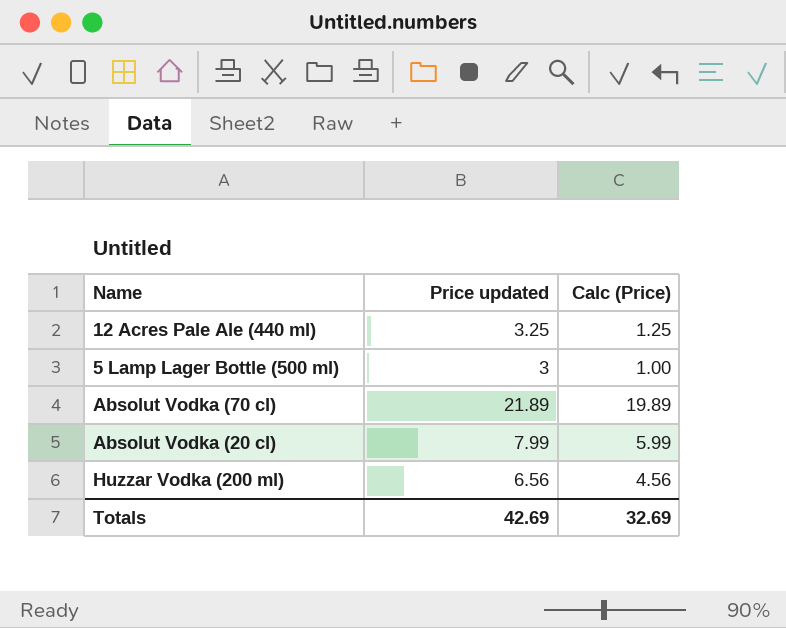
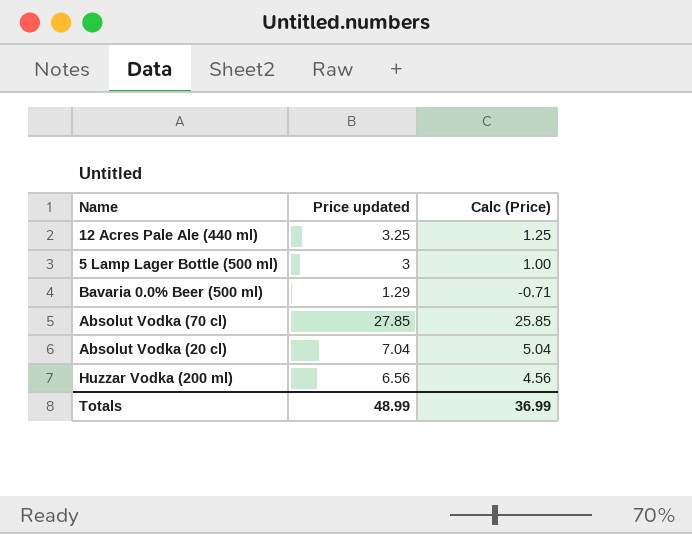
row Bavaria 0.0% Beer (500 ml): none -> 1.29 | -0.71
Absolut Vodka (70 cl) | Price updated: 21.89 -> 27.85
Absolut Vodka (70 cl) | Calc (Price): 19.89 -> 25.85
Absolut Vodka (20 cl) | Price updated: 7.99 -> 7.04
Absolut Vodka (20 cl) | Calc (Price): 5.99 -> 5.04
Totals | Price updated: 42.69 -> 48.99
Totals | Calc (Price): 32.69 -> 36.99

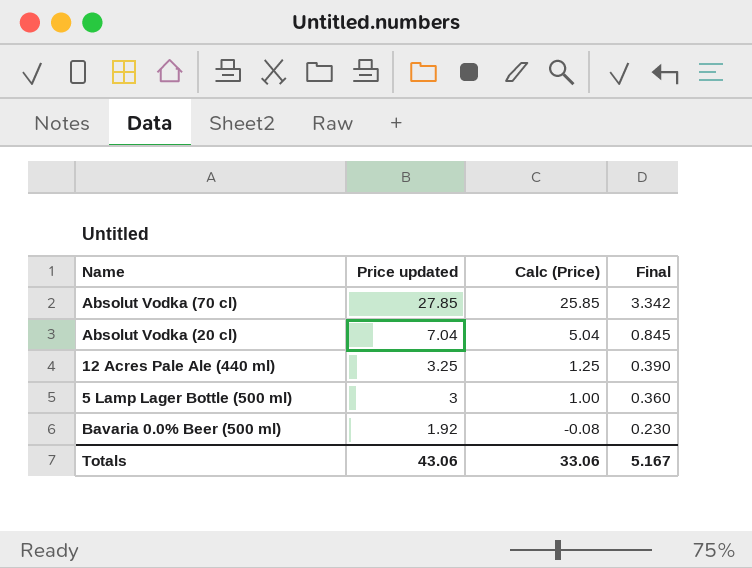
row order: none -> Price updated descending
column Final | formula: none -> [Price updated] * 0.12
row Huzzar Vodka (200 ml): 6.56 | 4.56 -> none
Bavaria 0.0% Beer (500 ml) | Price updated: 1.29 -> 1.92
Bavaria 0.0% Beer (500 ml) | Calc (Price): -0.71 -> -0.08
Totals | Price updated: 48.99 -> 43.06
Totals | Calc (Price): 36.99 -> 33.06

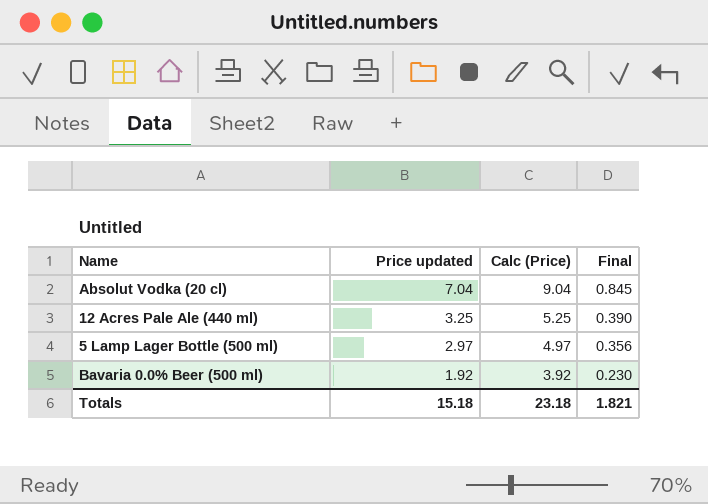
column Calc (Price) | formula: [Price updated] - 2 -> [Price updated] + 2
row Absolut Vodka (70 cl): 27.85 | 25.85 | 3.342 -> none
5 Lamp Lager Bottle (500 ml) | Price updated: 3 -> 2.97
5 Lamp Lager Bottle (500 ml) | Final: 0.360 -> 0.356
Totals | Price updated: 43.06 -> 15.18
Totals | Calc (Price): 33.06 -> 23.18
Totals | Final: 5.167 -> 1.821

